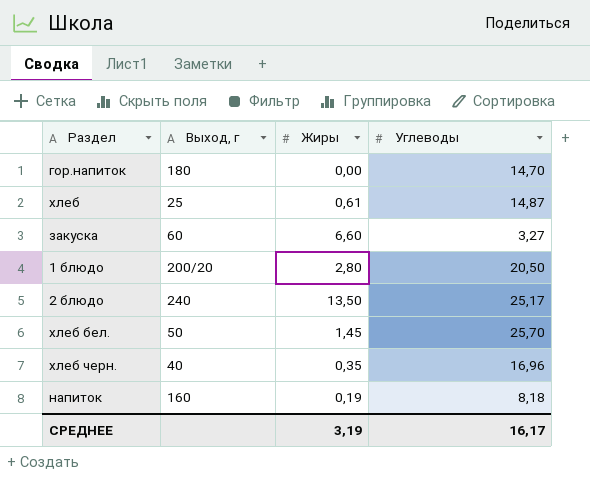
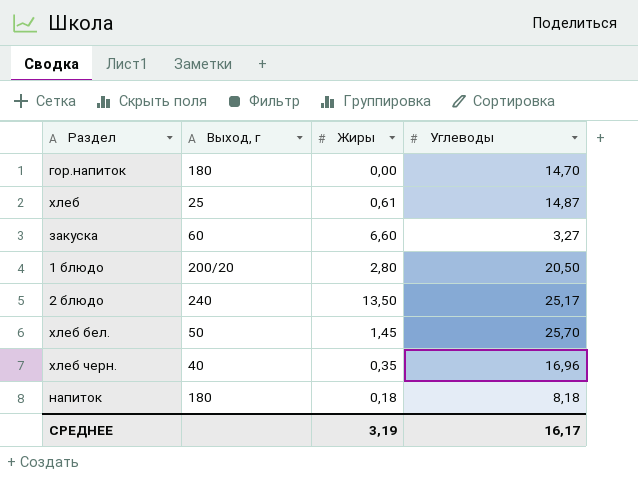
напиток | Выход, г: 160 -> 180
напиток | Жиры: 0,19 -> 0,18

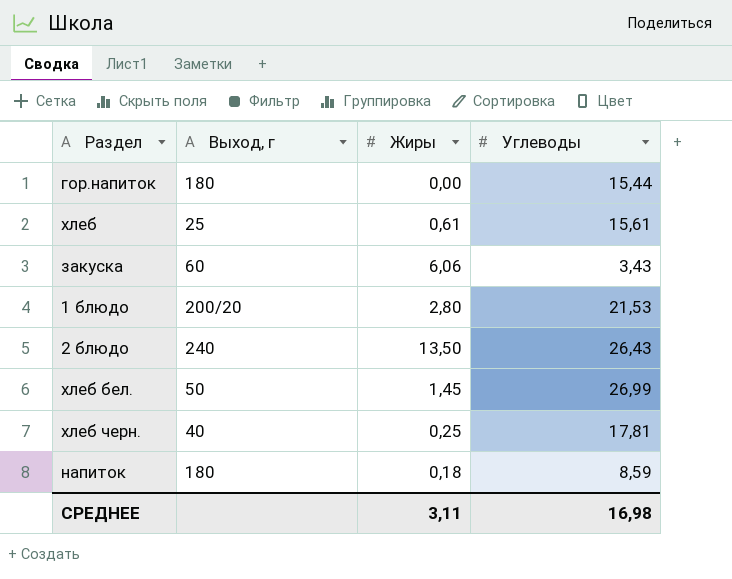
гор.напиток | Углеводы: 14,70 -> 15,44
хлеб | Углеводы: 14,87 -> 15,61
закуска | Жиры: 6,60 -> 6,06
закуска | Углеводы: 3,27 -> 3,43
1 блюдо | Углеводы: 20,50 -> 21,53
2 блюдо | Углеводы: 25,17 -> 26,43
хлеб бел. | Углеводы: 25,70 -> 26,99
хлеб черн. | Жиры: 0,35 -> 0,25
хлеб черн. | Углеводы: 16,96 -> 17,81
напиток | Углеводы: 8,18 -> 8,59
СРЕДНЕЕ | Жиры: 3,19 -> 3,11
СРЕДНЕЕ | Углеводы: 16,17 -> 16,98

